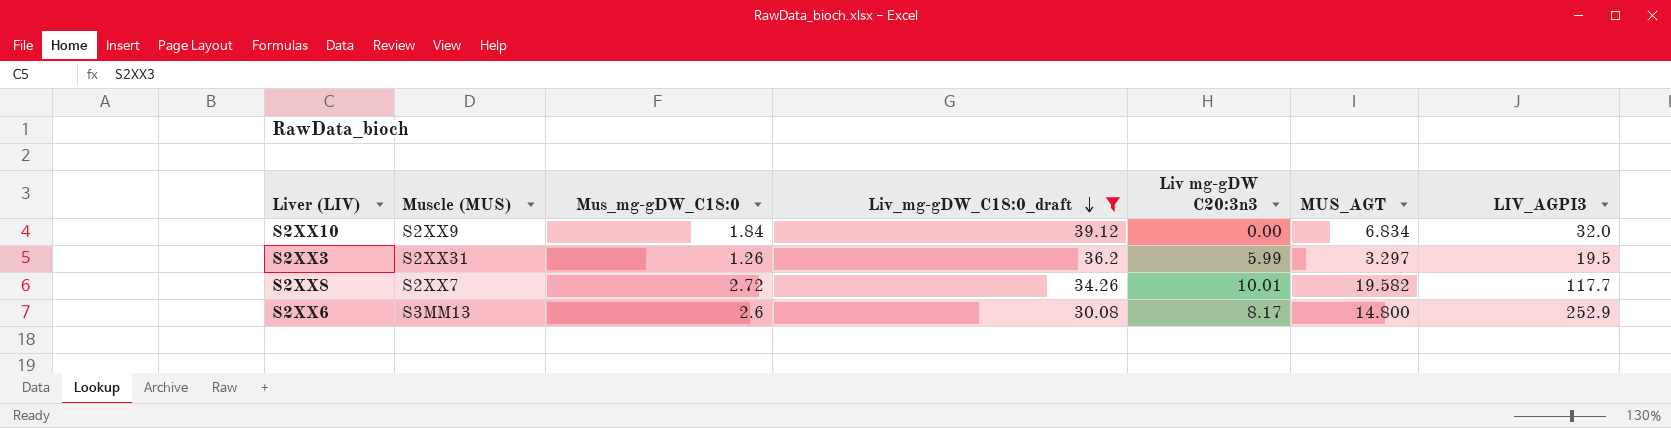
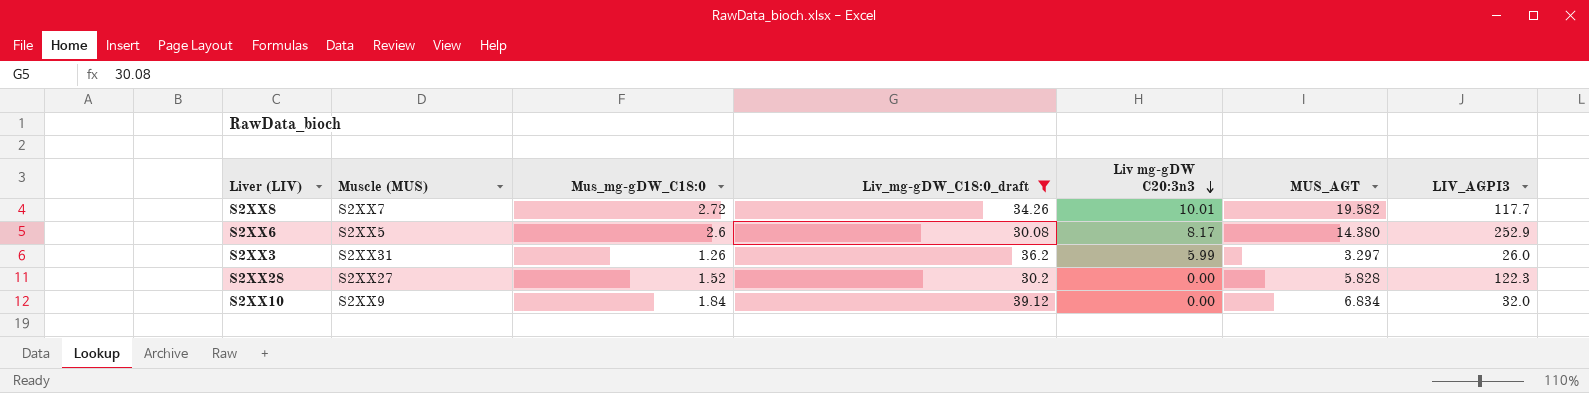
row order: Liv_mg-gDW_C18:0_draft descending -> Liv mg-gDW C20:3n3 descending
S2XX6 | Muscle (MUS): S3MM13 -> S2XX5
S2XX6 | MUS_AGT: 14.800 -> 14.380
S2XX3 | LIV_AGPI3: 19.5 -> 26.0
row S2XX28: none -> S2XX27 | 1.52 | 30.2 | 0.00 | 5.828 | 122.3

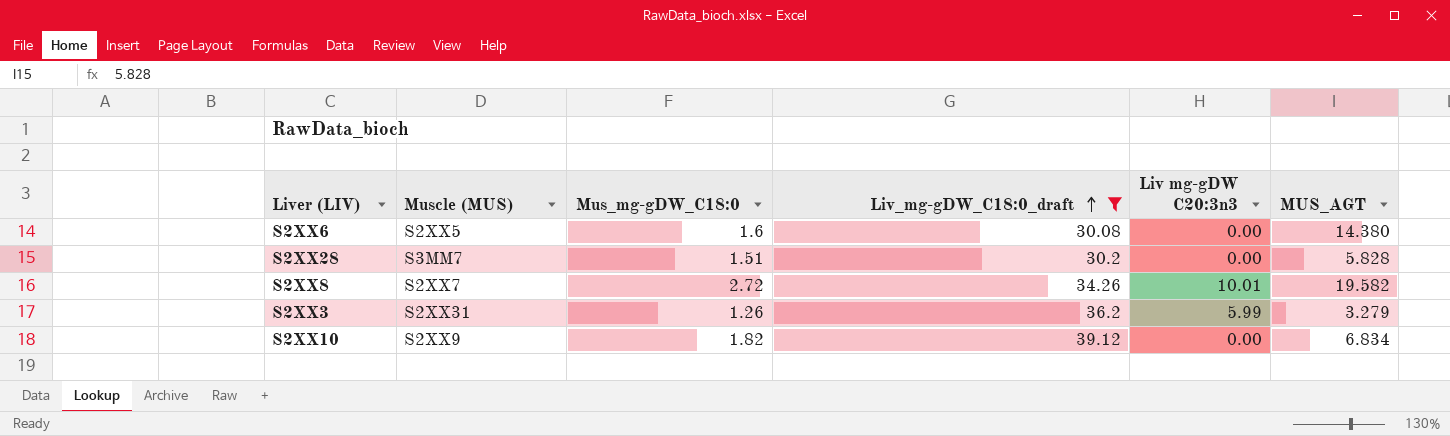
row order: Liv mg-gDW C20:3n3 descending -> Liv_mg-gDW_C18:0_draft ascending
column LIV_AGPI3 | position: 7 -> none
S2XX6 | Mus_mg-gDW_C18:0: 2.6 -> 1.6
S2XX6 | Liv mg-gDW C20:3n3: 8.17 -> 0.00
S2XX28 | Muscle (MUS): S2XX27 -> S3MM7
S2XX28 | Mus_mg-gDW_C18:0: 1.52 -> 1.51
S2XX3 | MUS_AGT: 3.297 -> 3.279
S2XX10 | Mus_mg-gDW_C18:0: 1.84 -> 1.82

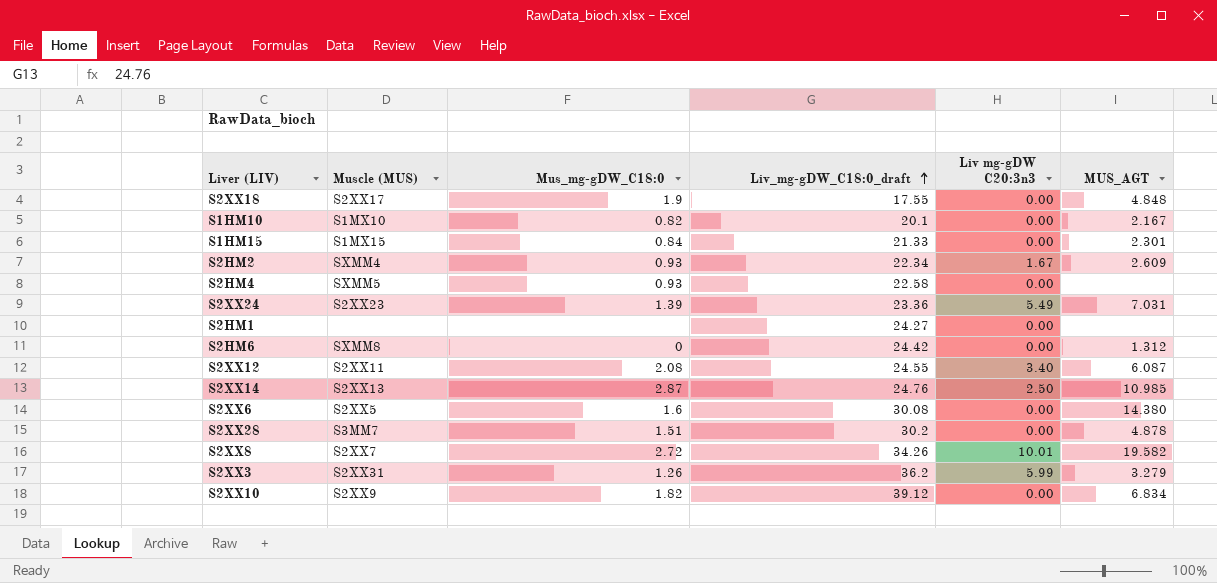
filter: Liv_mg-gDW_C18:0_draft >= 30.08 -> none
S2XX28 | MUS_AGT: 5.828 -> 4.878

